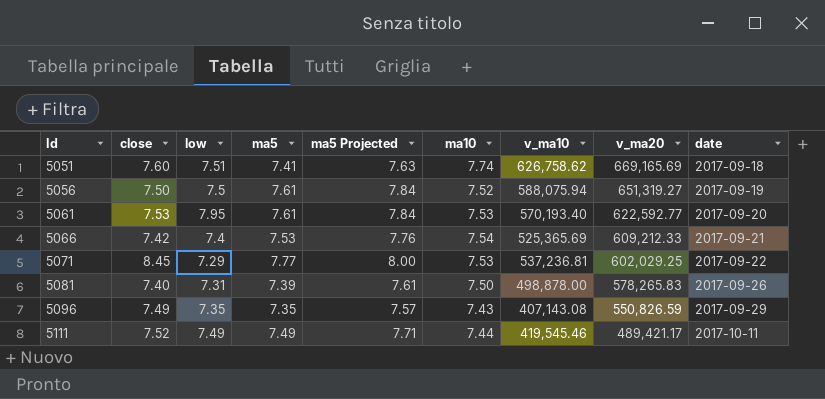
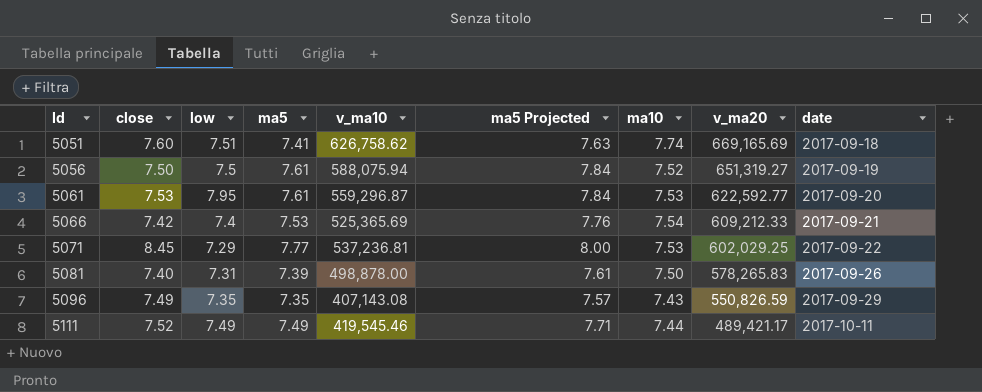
column v_ma10 | position: 7 -> 5
5061 | v_ma10: 570,193.40 -> 559,296.87

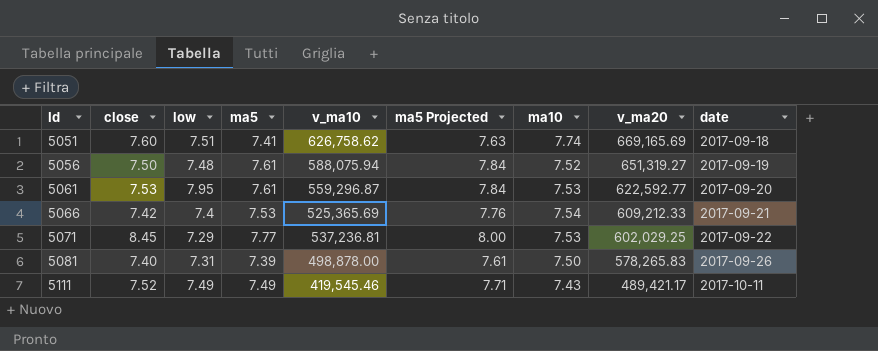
row 5096: 7.49 | 7.35 | 7.35 | 407,143.08 | 7.57 | 7.43 | 550,826.59 | 2017-09-29 -> none
5056 | low: 7.5 -> 7.48
5111 | ma10: 7.44 -> 7.43

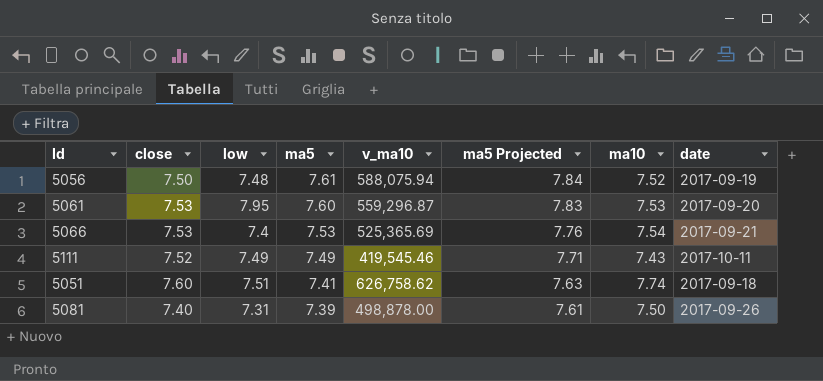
row order: Id ascending -> ma5 descending
column v_ma20 | position: 8 -> none
row 5071: 8.45 | 7.29 | 7.77 | 537,236.81 | 8.00 | 7.53 | 602,029.25 | 2017-09-22 -> none
5061 | ma5: 7.61 -> 7.60
5061 | ma5 Projected: 7.84 -> 7.83
5066 | close: 7.42 -> 7.53

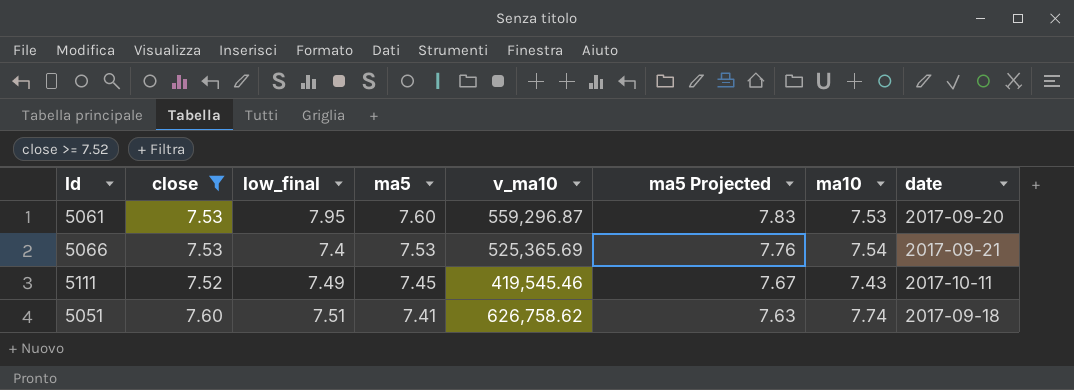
filter: none -> close >= 7.52
column name: low -> low_final
5111 | ma5: 7.49 -> 7.45
5111 | ma5 Projected: 7.71 -> 7.67

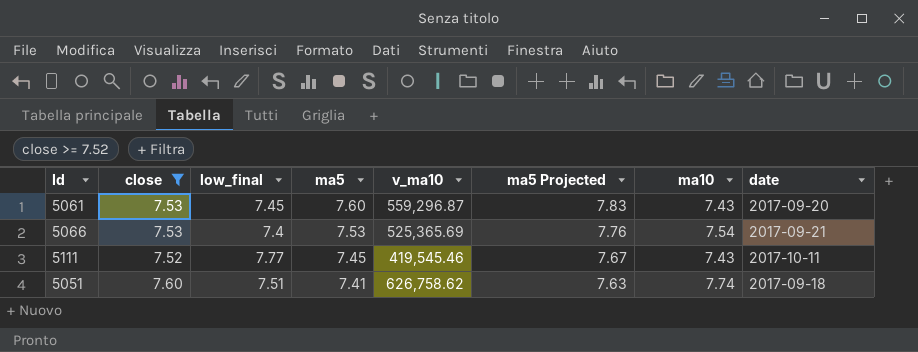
5061 | low_final: 7.95 -> 7.45
5061 | ma10: 7.53 -> 7.43
5111 | low_final: 7.49 -> 7.77

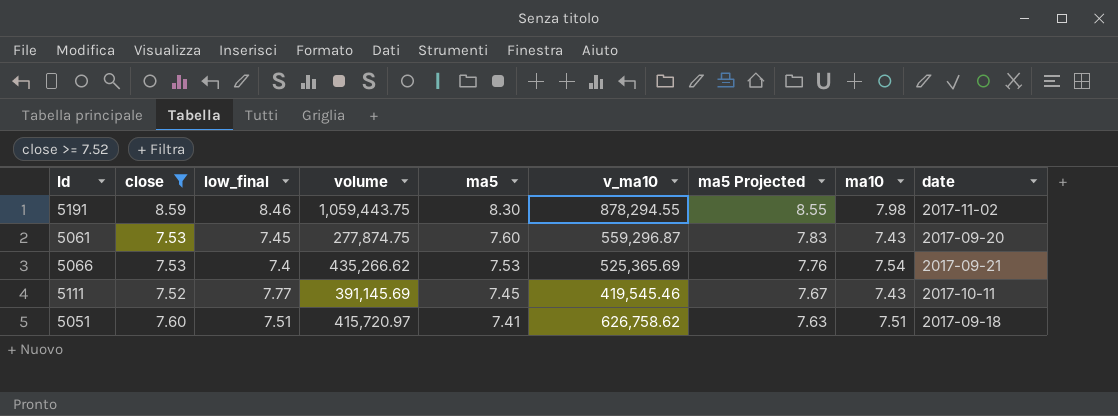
column volume | position: none -> 4
row 5191: none -> 8.59 | 8.46 | 1,059,443.75 | 8.30 | 878,294.55 | 8.55 | 7.98 | 2017-11-02
5051 | ma10: 7.74 -> 7.51

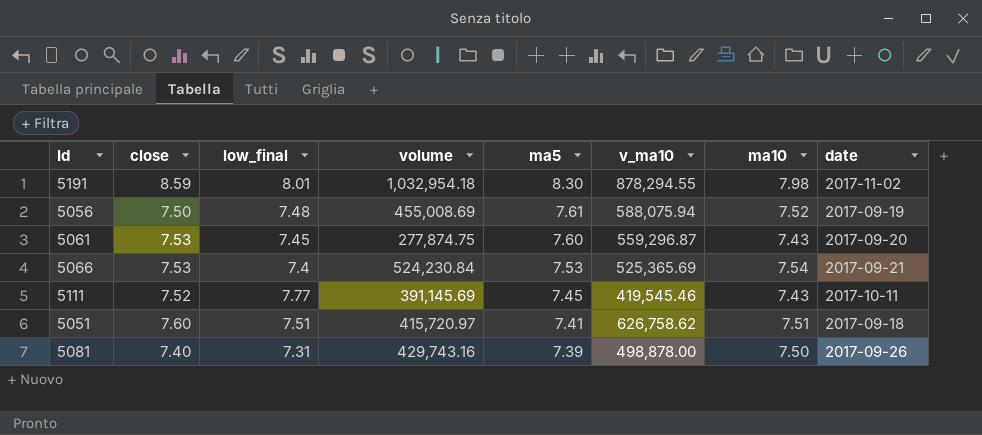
filter: close >= 7.52 -> none
column ma5 Projected | formula: [ma5] * 1.03 -> none
5191 | low_final: 8.46 -> 8.01
5191 | volume: 1,059,443.75 -> 1,032,954.18
5066 | volume: 435,266.62 -> 524,230.84

